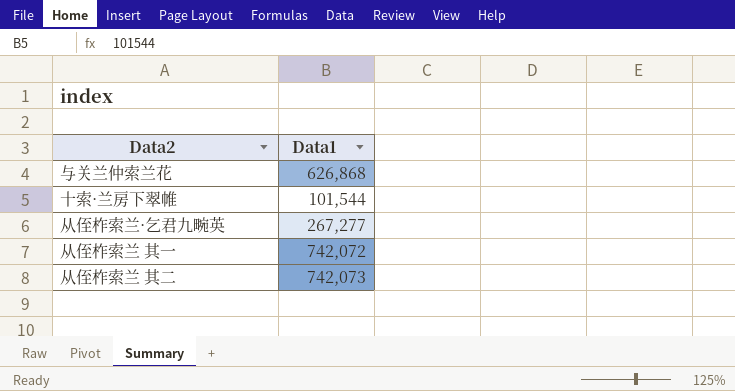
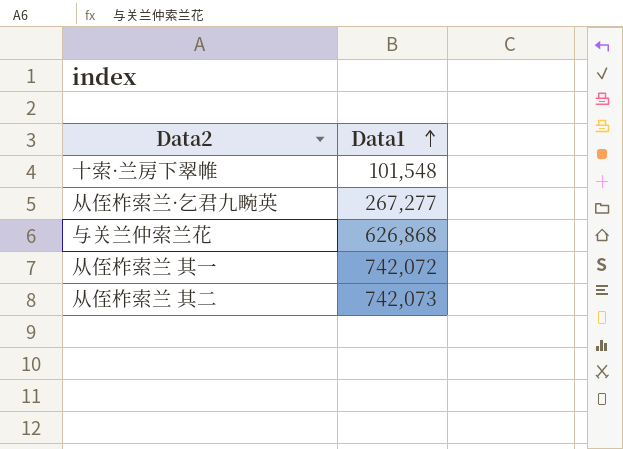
row order: none -> Data1 ascending
十索·兰房下翠帷 | Data1: 101,544 -> 101,548

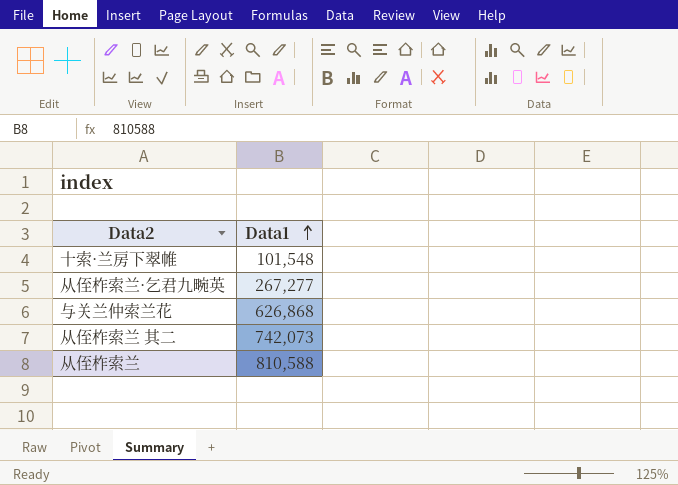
row 从侄柞索兰 其一: 742,072 -> none
row 从侄柞索兰: none -> 810,588

